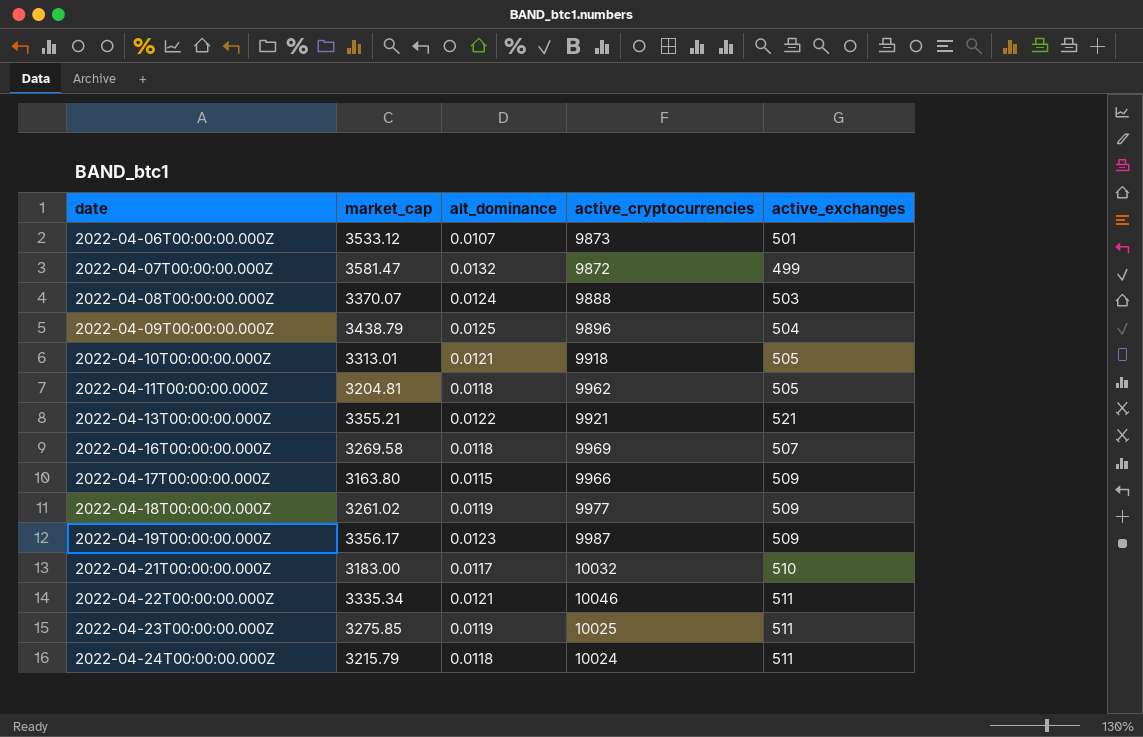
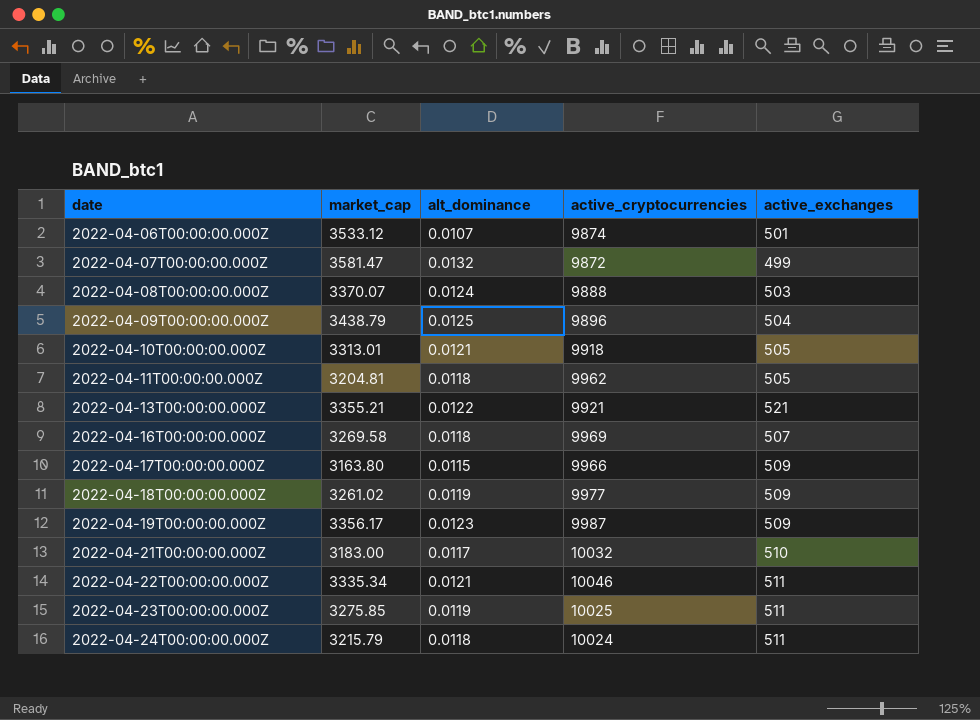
2022-04-06T00:00:00.000Z | active_cryptocurrencies: 9873 -> 9874

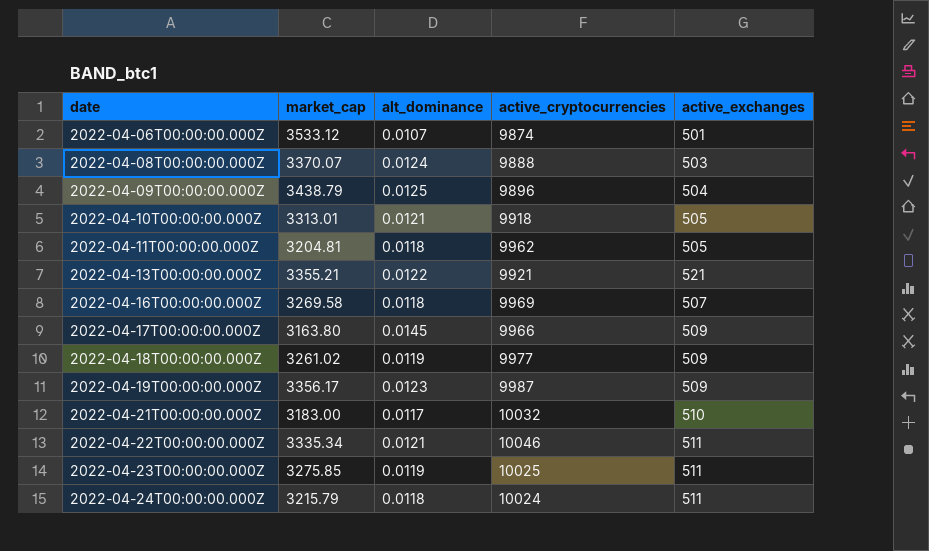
row 2022-04-07T00:00:00.000Z: 3581.47 | 0.0132 | 9872 | 499 -> none
2022-04-17T00:00:00.000Z | alt_dominance: 0.0115 -> 0.0145

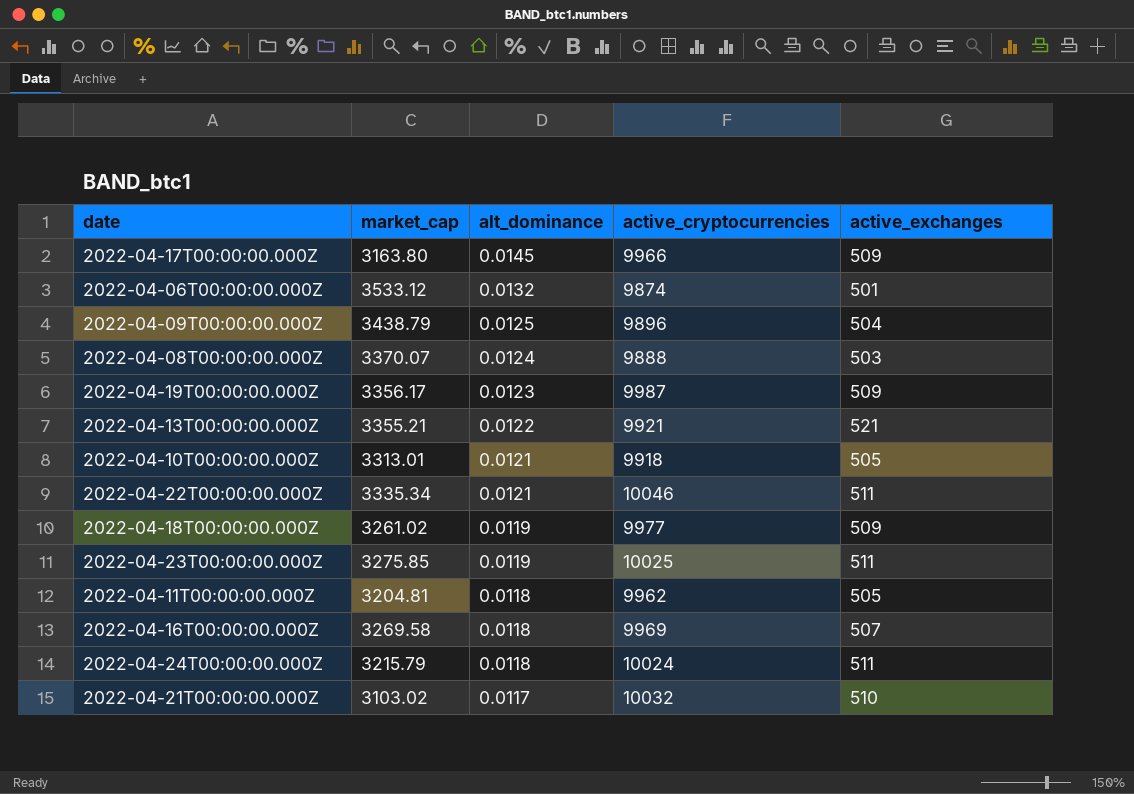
row order: date ascending -> alt_dominance descending
2022-04-06T00:00:00.000Z | alt_dominance: 0.0107 -> 0.0132
2022-04-21T00:00:00.000Z | market_cap: 3183.00 -> 3103.02

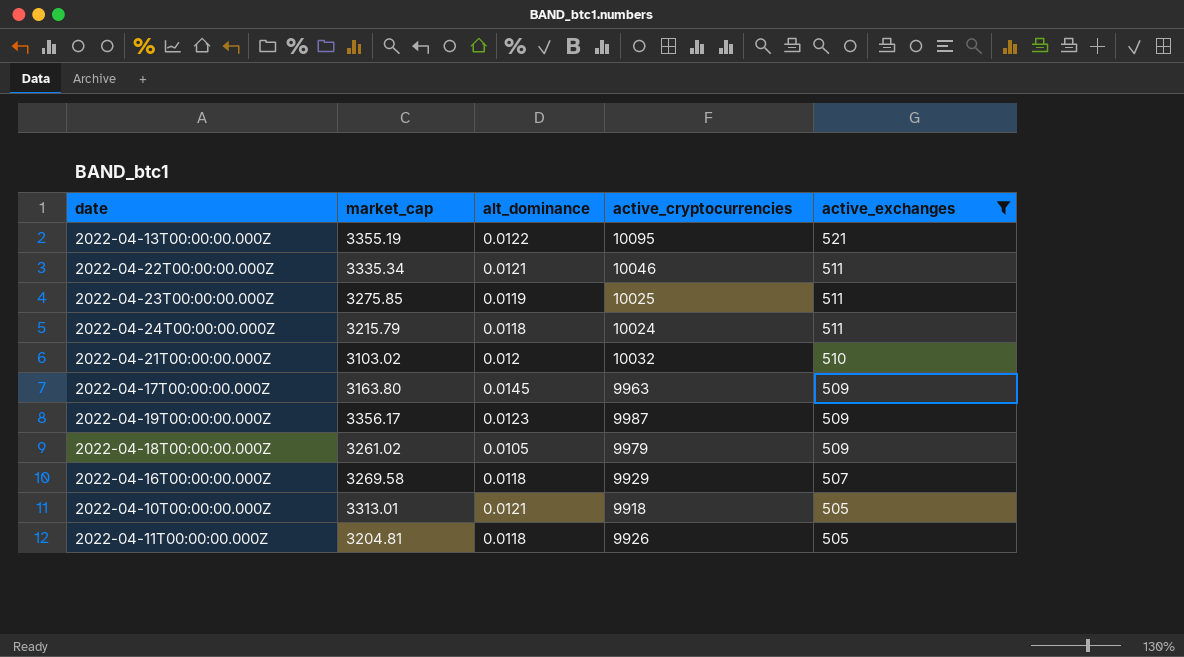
filter: none -> active_exchanges >= 505
row order: alt_dominance descending -> active_exchanges descending
2022-04-13T00:00:00.000Z | market_cap: 3355.21 -> 3355.19
2022-04-13T00:00:00.000Z | active_cryptocurrencies: 9921 -> 10095
2022-04-21T00:00:00.000Z | alt_dominance: 0.0117 -> 0.012
2022-04-17T00:00:00.000Z | active_cryptocurrencies: 9966 -> 9963
2022-04-18T00:00:00.000Z | alt_dominance: 0.0119 -> 0.0105
2022-04-18T00:00:00.000Z | active_cryptocurrencies: 9977 -> 9979
2022-04-16T00:00:00.000Z | active_cryptocurrencies: 9969 -> 9929
2022-04-11T00:00:00.000Z | active_cryptocurrencies: 9962 -> 9926

